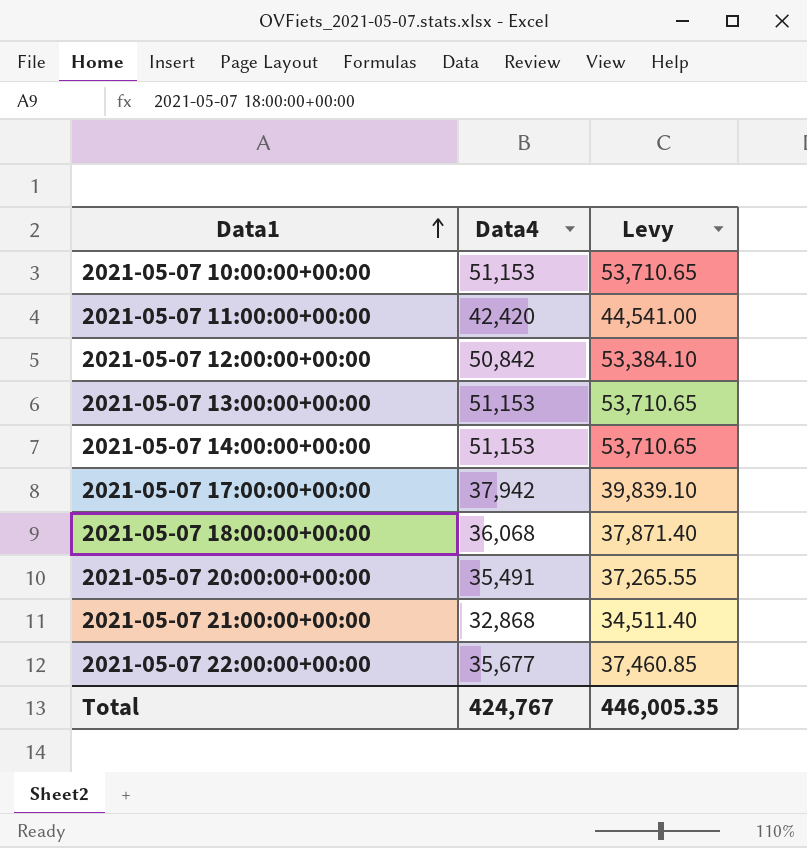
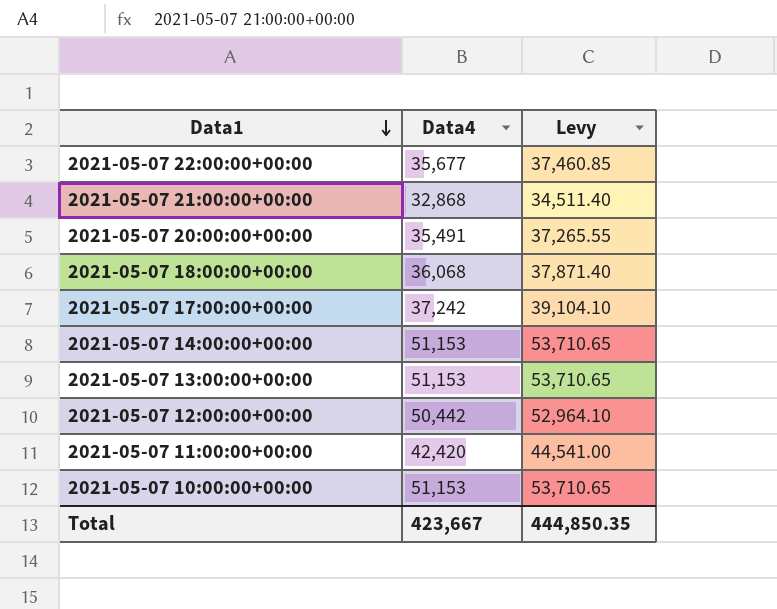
row order: Data1 ascending -> Data1 descending
2021-05-07 17:00:00+00:00 | Data4: 37,942 -> 37,242
2021-05-07 17:00:00+00:00 | Levy: 39,839.10 -> 39,104.10
2021-05-07 12:00:00+00:00 | Data4: 50,842 -> 50,442
2021-05-07 12:00:00+00:00 | Levy: 53,384.10 -> 52,964.10
Total | Data4: 424,767 -> 423,667
Total | Levy: 446,005.35 -> 444,850.35

